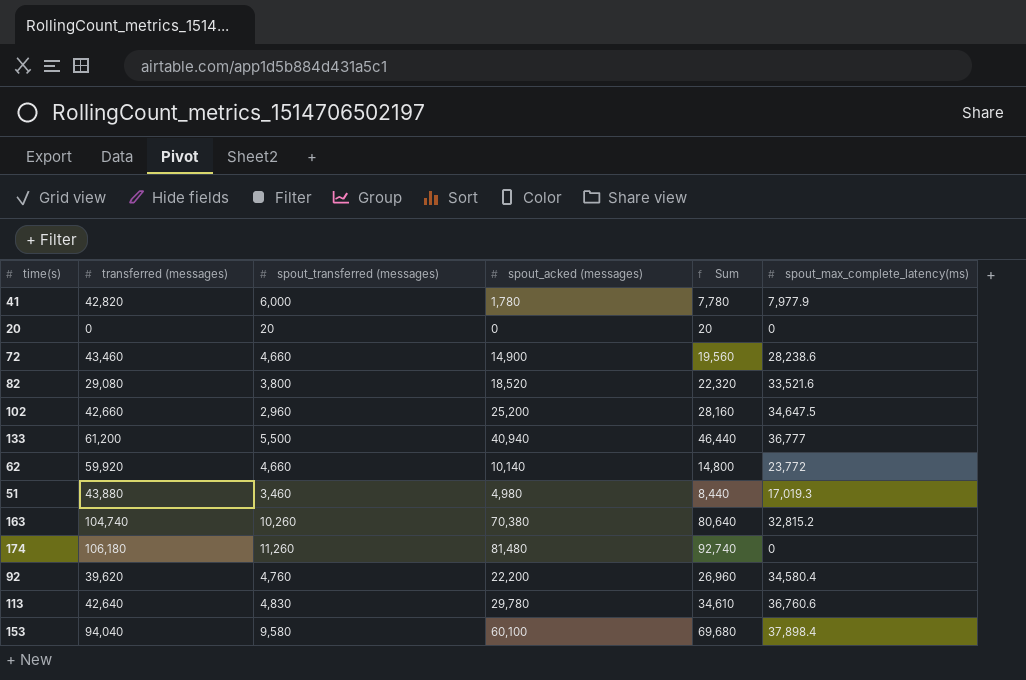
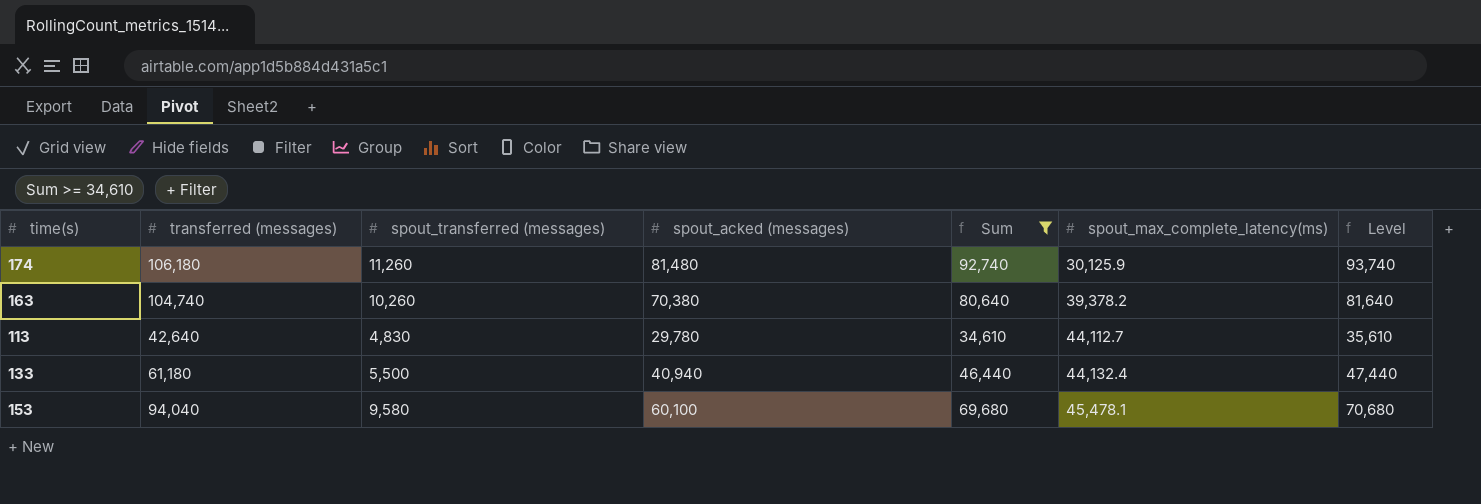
filter: none -> Sum >= 34,610
row order: none -> spout_max_complete_latency(ms) ascending
column Level | formula: none -> [Sum] + 1000
174 | spout_max_complete_latency(ms): 0 -> 30,125.9
163 | spout_max_complete_latency(ms): 32,815.2 -> 39,378.2
113 | spout_max_complete_latency(ms): 36,760.6 -> 44,112.7
133 | transferred (messages): 61,200 -> 61,180
133 | spout_max_complete_latency(ms): 36,777 -> 44,132.4
153 | spout_max_complete_latency(ms): 37,898.4 -> 45,478.1

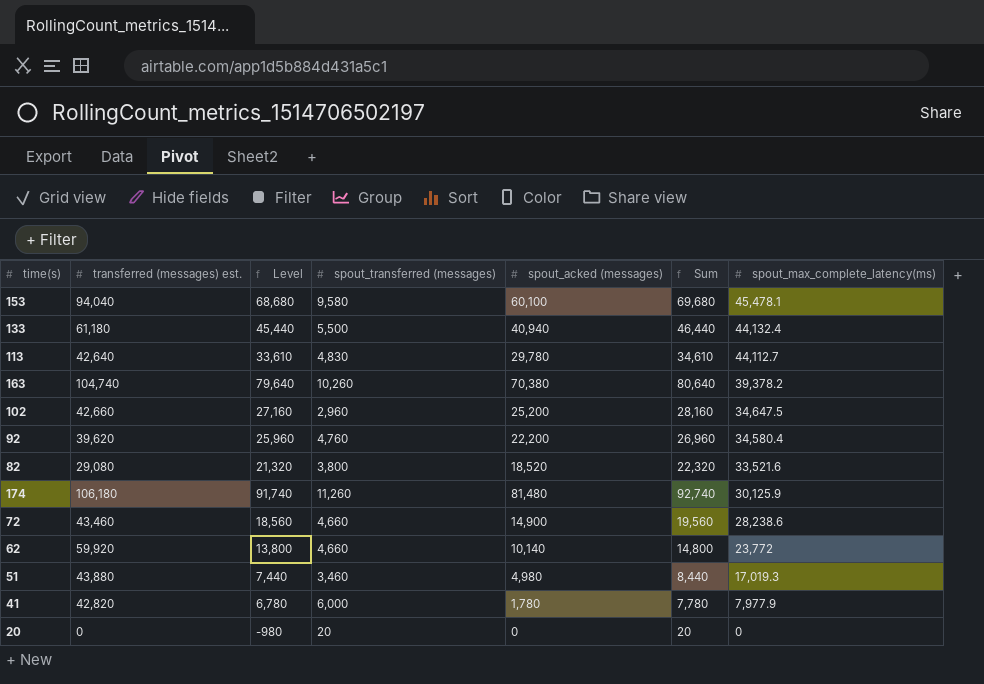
filter: Sum >= 34,610 -> none
row order: spout_max_complete_latency(ms) ascending -> spout_max_complete_latency(ms) descending
column name: transferred (messages) -> transferred (messages) est.
column Level | formula: [Sum] + 1000 -> [Sum] - 1000
column Level | position: 7 -> 3

